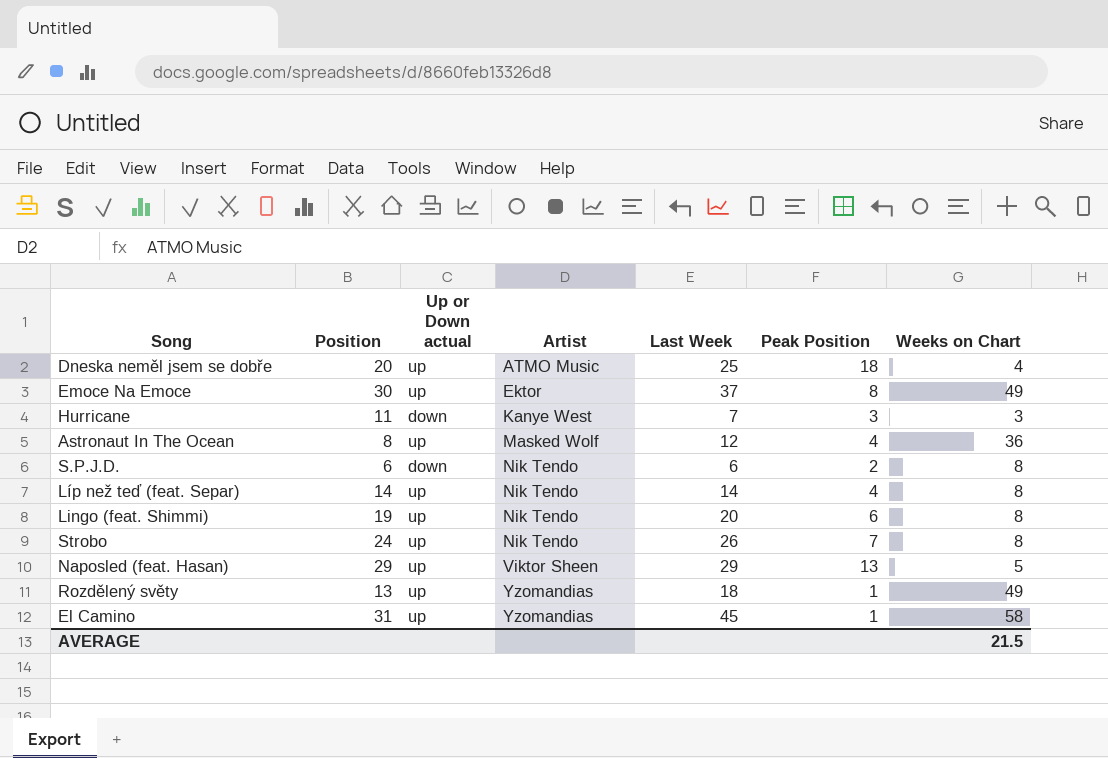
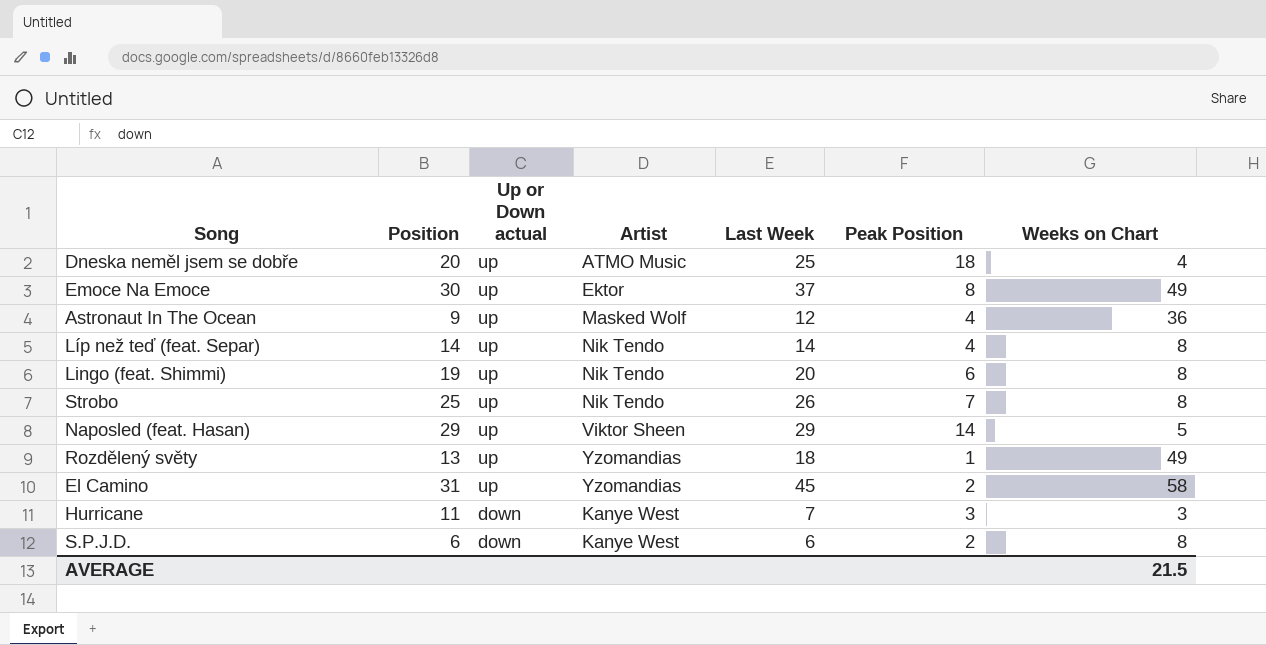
row order: Artist ascending -> Up or Down actual descending
Astronaut In The Ocean | Position: 8 -> 9
Strobo | Position: 24 -> 25
Naposled (feat. Hasan) | Peak Position: 13 -> 14
El Camino | Peak Position: 1 -> 2
S.P.J.D. | Artist: Nik Tendo -> Kanye West

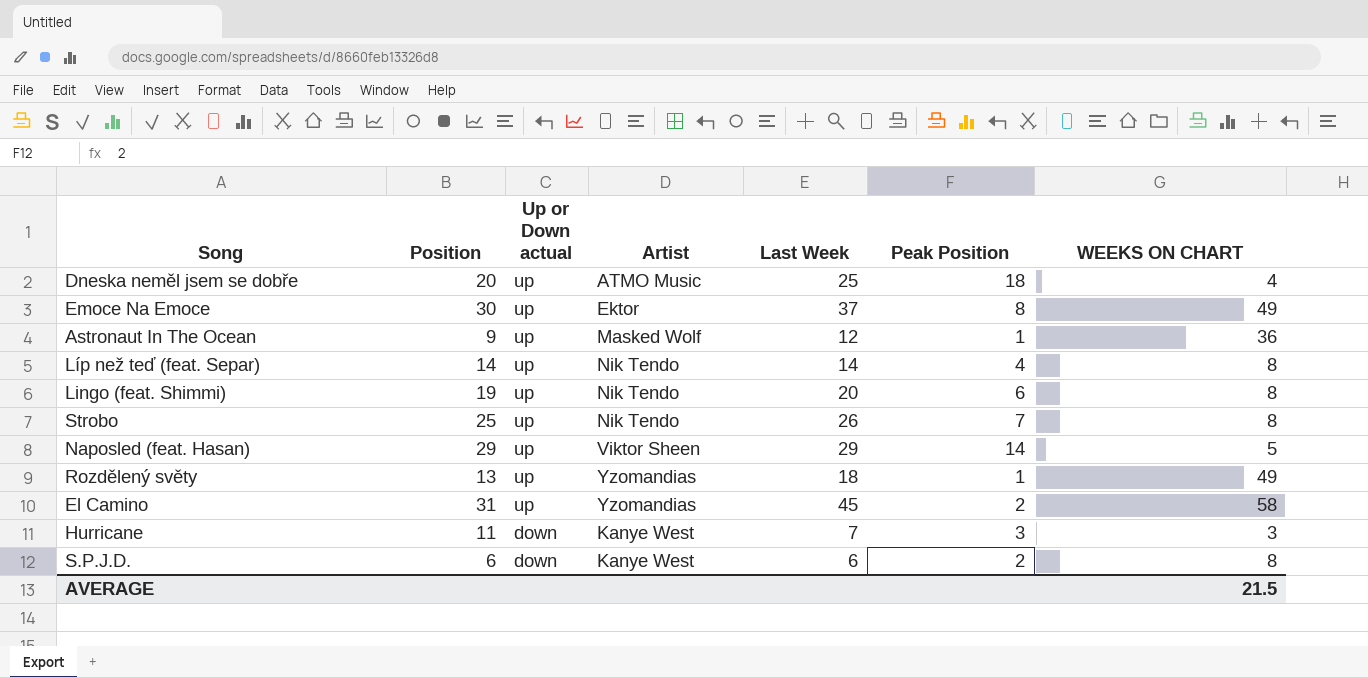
column name: Weeks on Chart -> WEEKS ON CHART
Astronaut In The Ocean | Peak Position: 4 -> 1

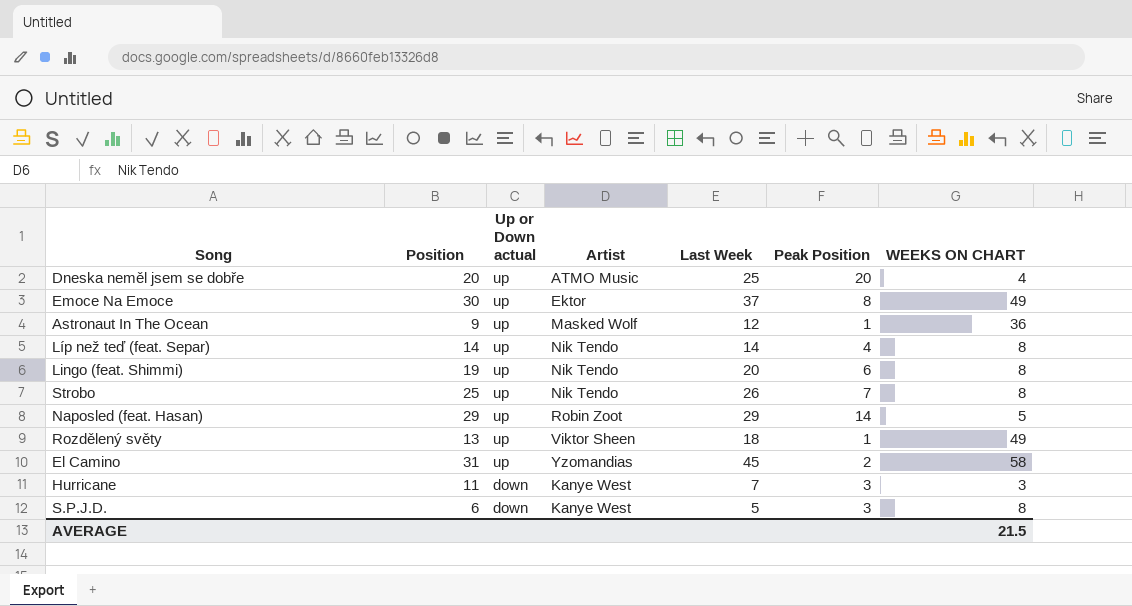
Dneska neměl jsem se dobře | Peak Position: 18 -> 20
Naposled (feat. Hasan) | Artist: Viktor Sheen -> Robin Zoot
Rozdělený světy | Artist: Yzomandias -> Viktor Sheen
S.P.J.D. | Last Week: 6 -> 5
S.P.J.D. | Peak Position: 2 -> 3

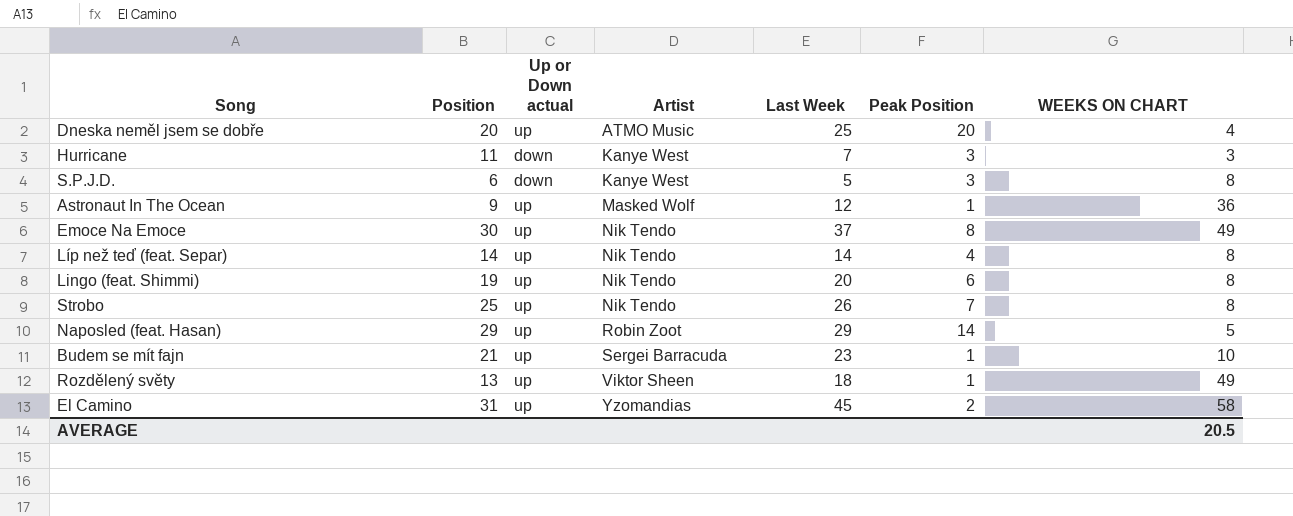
row order: Up or Down actual descending -> Artist ascending
Emoce Na Emoce | Artist: Ektor -> Nik Tendo
row Budem se mít fajn: none -> 21 | up | Sergei Barracuda | 23 | 1 | 10
AVERAGE | WEEKS ON CHART: 21.5 -> 20.5

